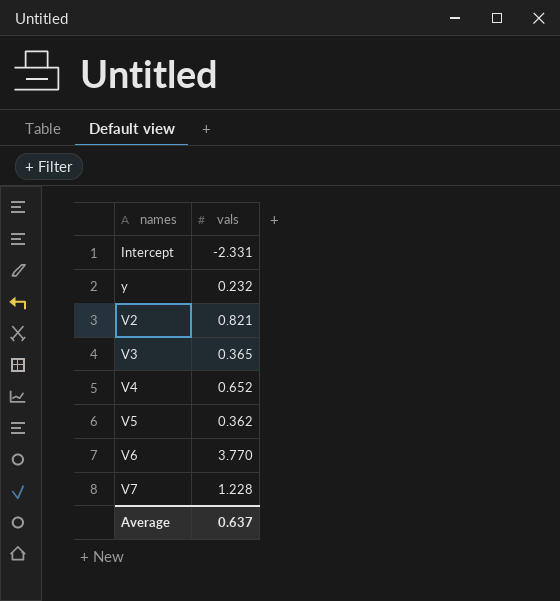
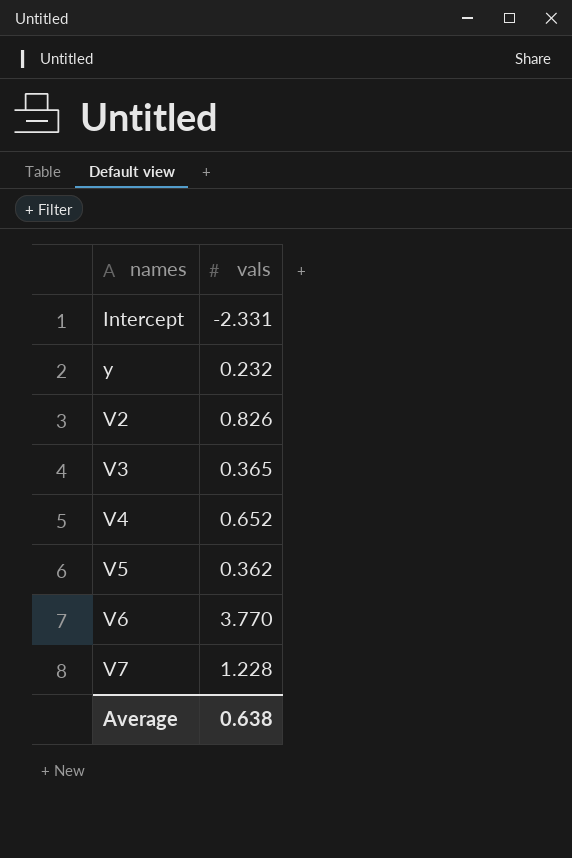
V2 | vals: 0.821 -> 0.826
Average | vals: 0.637 -> 0.638

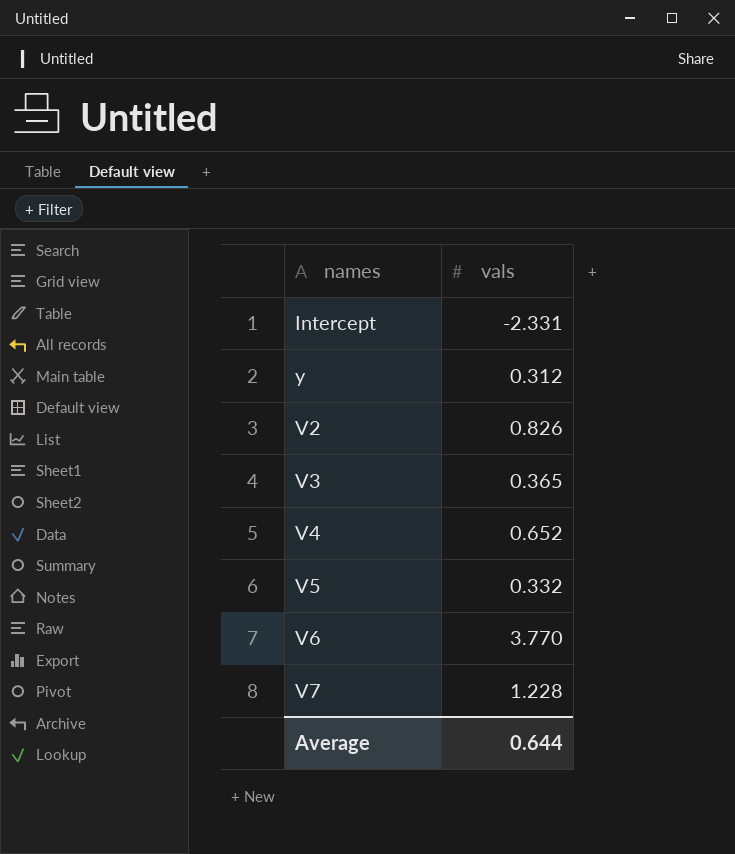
y | vals: 0.232 -> 0.312
V5 | vals: 0.362 -> 0.332
Average | vals: 0.638 -> 0.644

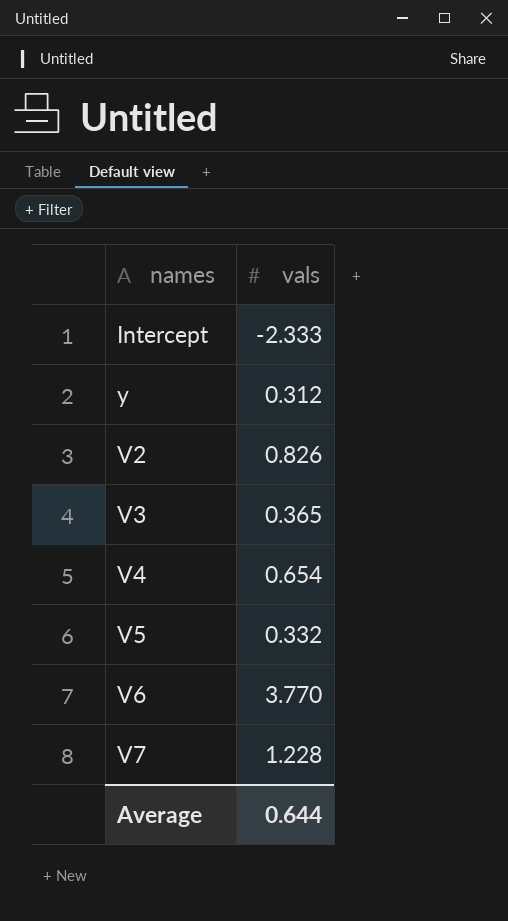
Intercept | vals: -2.331 -> -2.333
V4 | vals: 0.652 -> 0.654

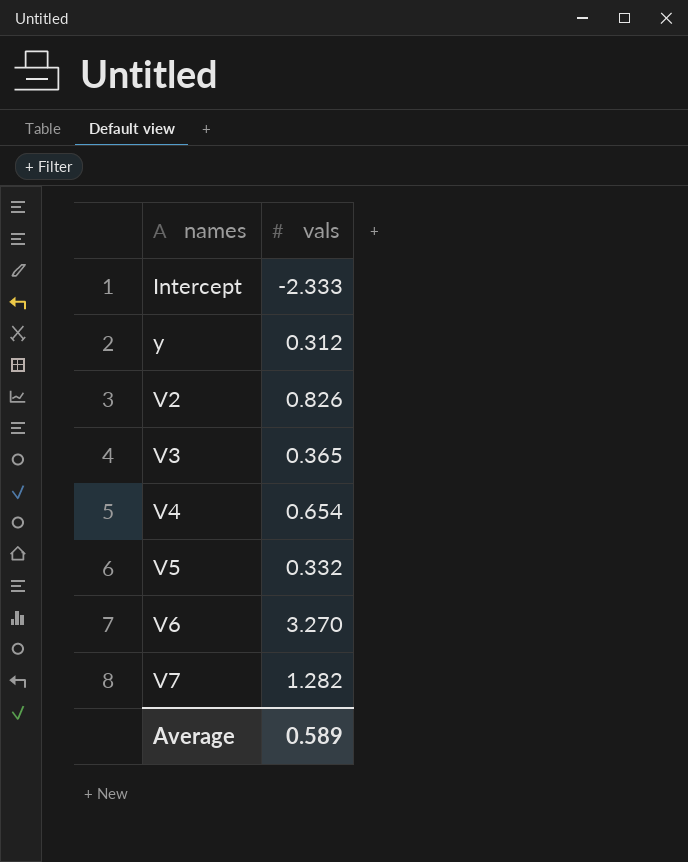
V6 | vals: 3.770 -> 3.270
V7 | vals: 1.228 -> 1.282
Average | vals: 0.644 -> 0.589

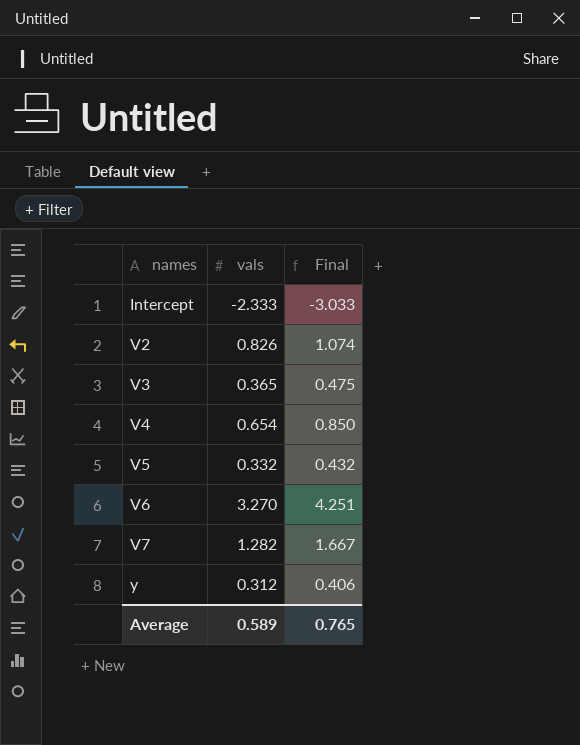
row order: none -> names ascending
column Final | formula: none -> [vals] * 1.3

